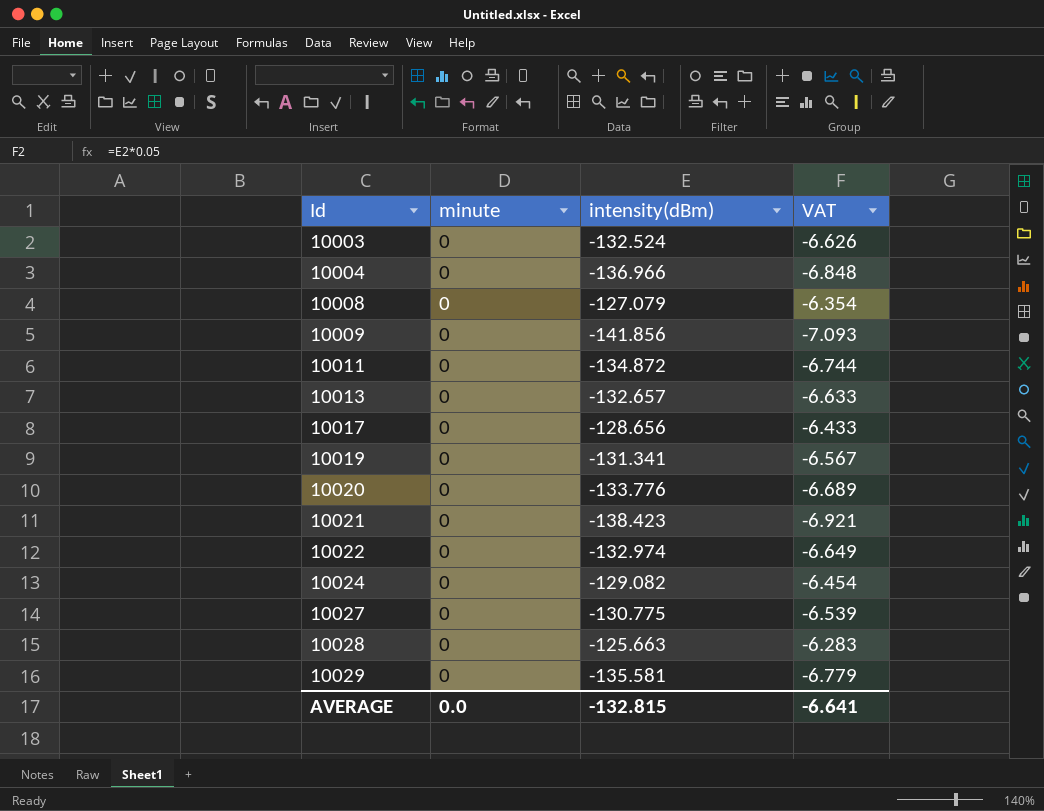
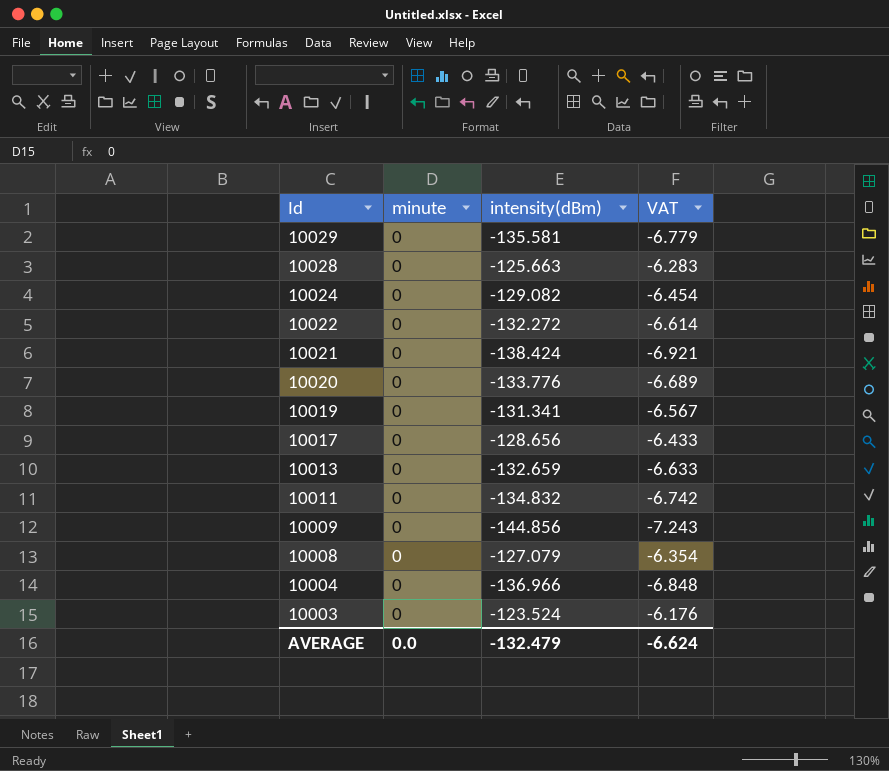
row order: Id ascending -> Id descending
row 10027: 0 | -130.775 | -6.539 -> none
10022 | intensity(dBm): -132.974 -> -132.272
10022 | VAT: -6.649 -> -6.614
10021 | intensity(dBm): -138.423 -> -138.424
10013 | intensity(dBm): -132.657 -> -132.659
10011 | intensity(dBm): -134.872 -> -134.832
10011 | VAT: -6.744 -> -6.742
10009 | intensity(dBm): -141.856 -> -144.856
10009 | VAT: -7.093 -> -7.243
10003 | intensity(dBm): -132.524 -> -123.524
10003 | VAT: -6.626 -> -6.176
AVERAGE | intensity(dBm): -132.815 -> -132.479
AVERAGE | VAT: -6.641 -> -6.624

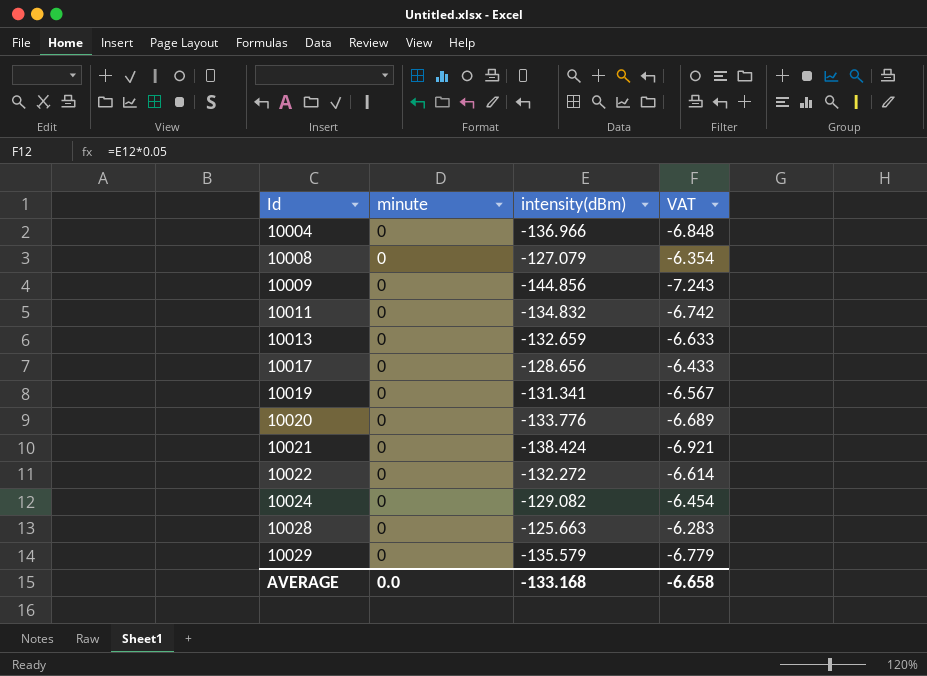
row order: Id descending -> Id ascending
row 10003: 0 | -123.524 | -6.176 -> none
10029 | intensity(dBm): -135.581 -> -135.579
AVERAGE | intensity(dBm): -132.479 -> -133.168
AVERAGE | VAT: -6.624 -> -6.658

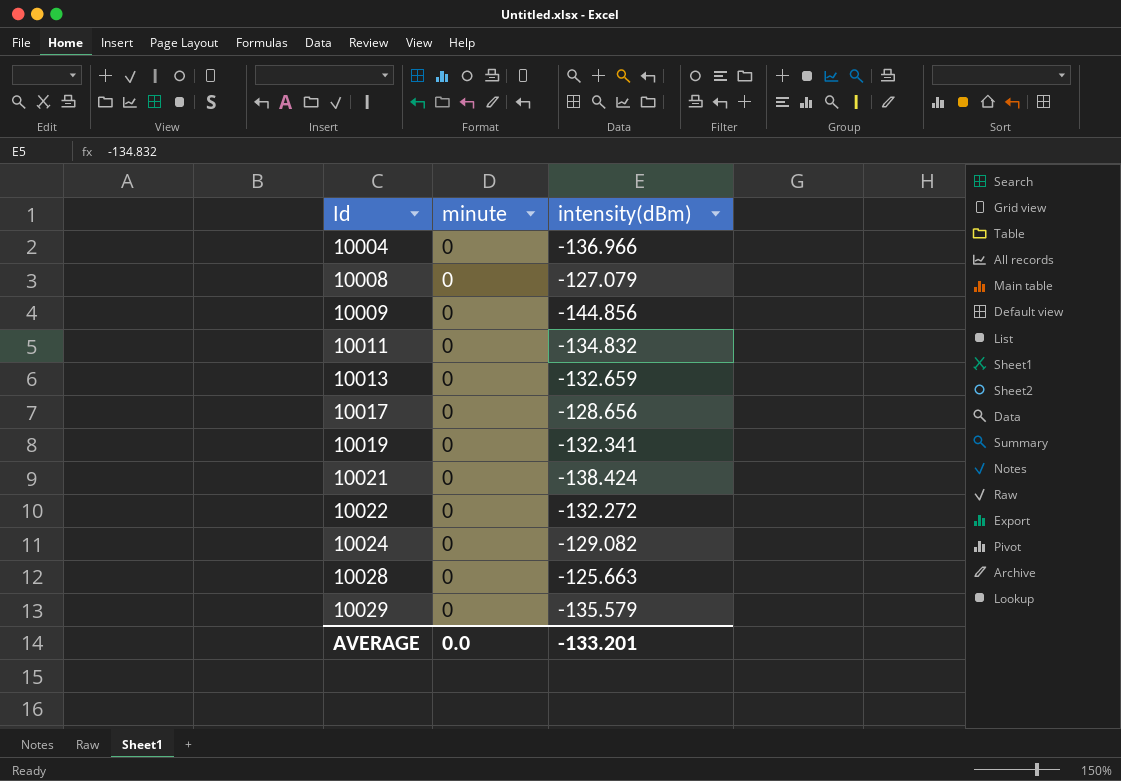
column VAT | formula: [intensity(dBm)] * 0.05 -> none
row 10020: 0 | -133.776 | -6.689 -> none
10019 | intensity(dBm): -131.341 -> -132.341
AVERAGE | intensity(dBm): -133.168 -> -133.201

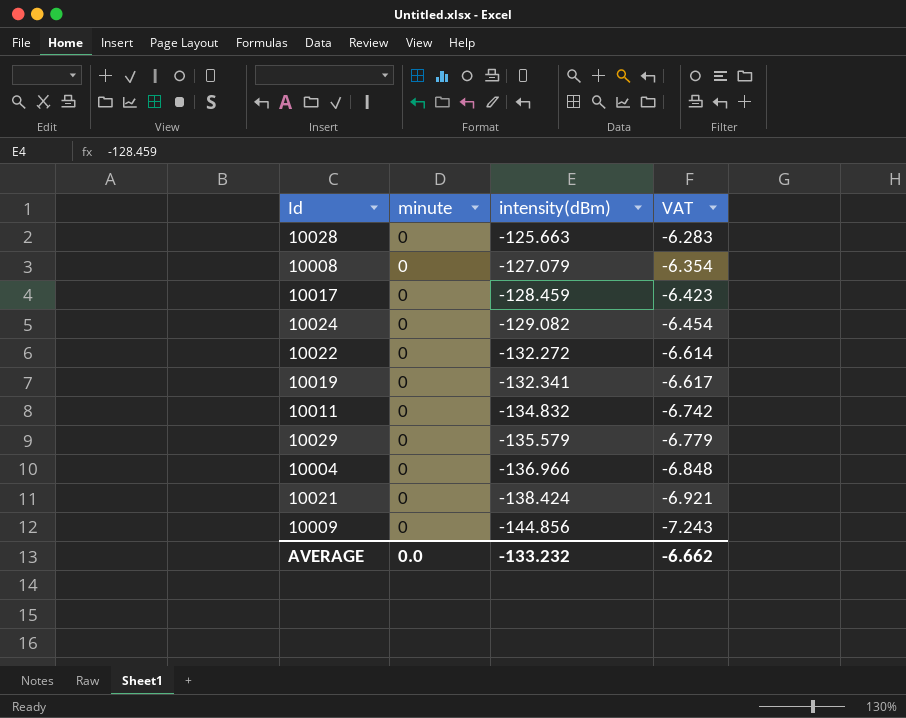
row order: Id ascending -> intensity(dBm) descending
column VAT | formula: none -> [intensity(dBm)] * 0.05
row 10013: 0 | -132.659 -> none
10017 | intensity(dBm): -128.656 -> -128.459
AVERAGE | intensity(dBm): -133.201 -> -133.232

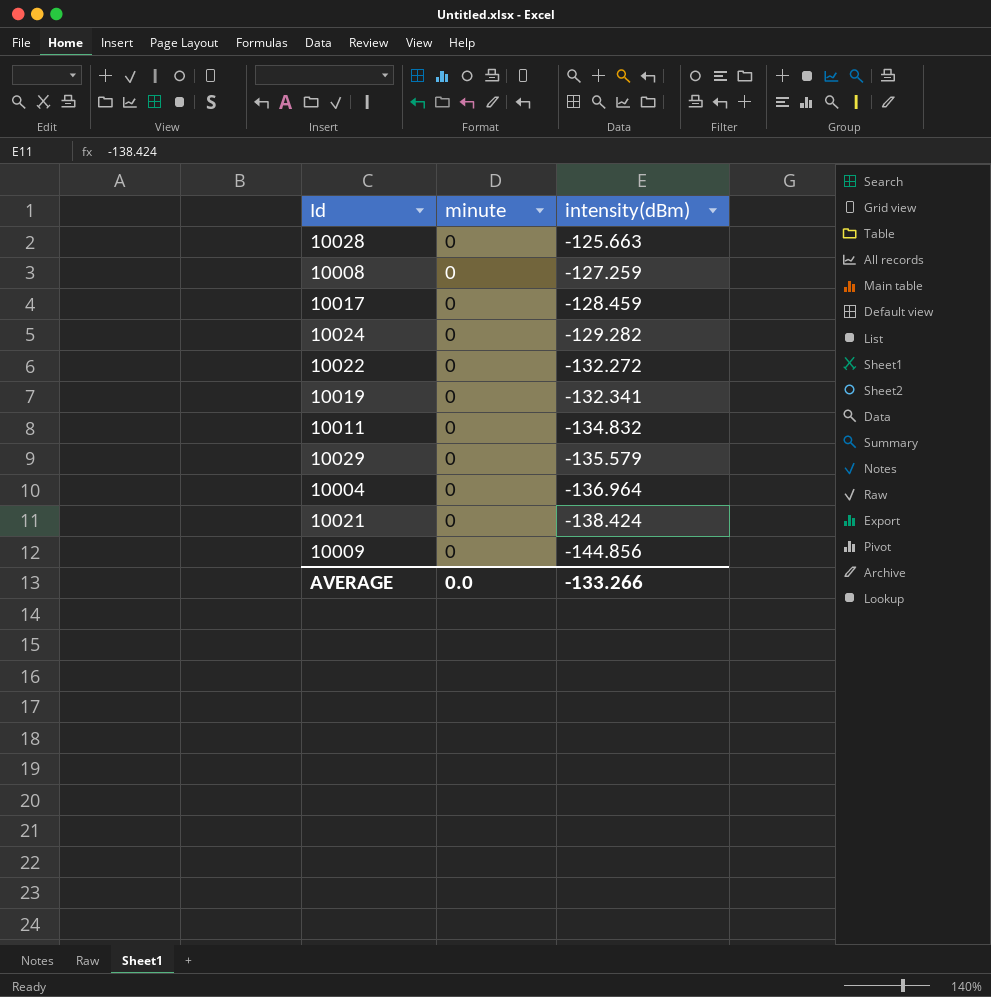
column VAT | formula: [intensity(dBm)] * 0.05 -> none
10008 | intensity(dBm): -127.079 -> -127.259
10024 | intensity(dBm): -129.082 -> -129.282
10004 | intensity(dBm): -136.966 -> -136.964
AVERAGE | intensity(dBm): -133.232 -> -133.266

